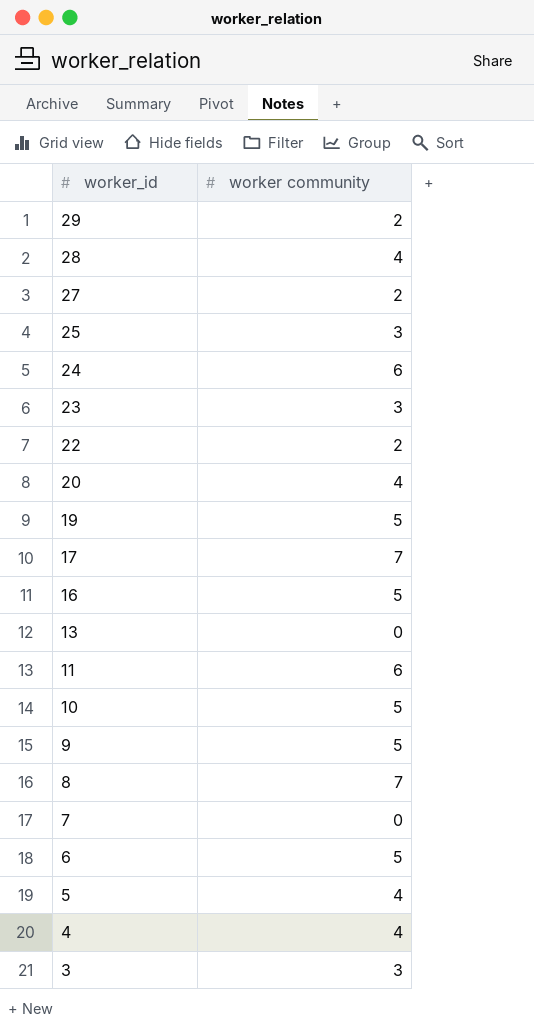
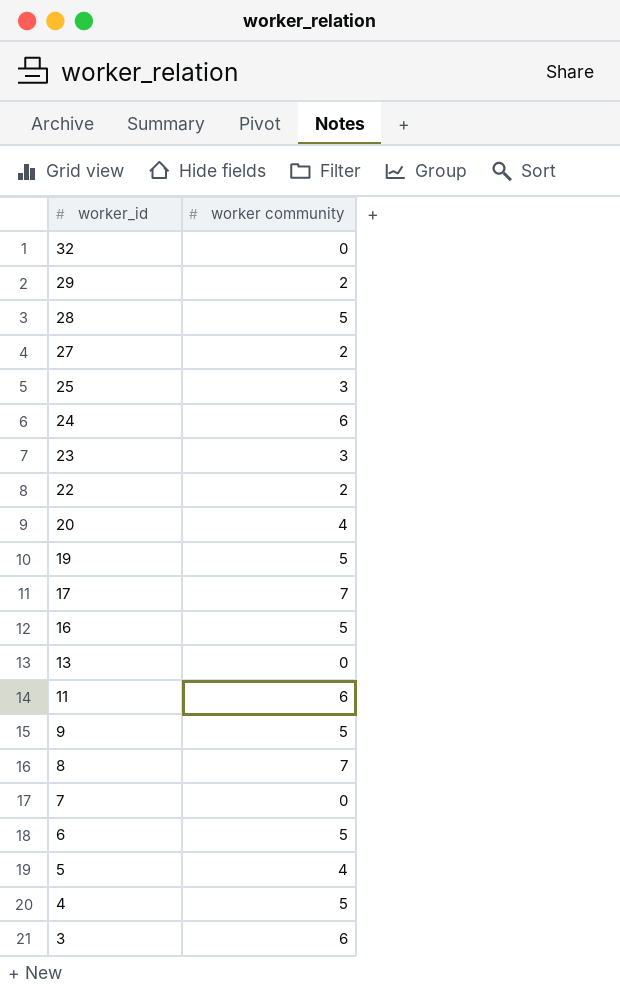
row 10: 5 -> none
row 32: none -> 0
28 | worker community: 4 -> 5
4 | worker community: 4 -> 5
3 | worker community: 3 -> 6

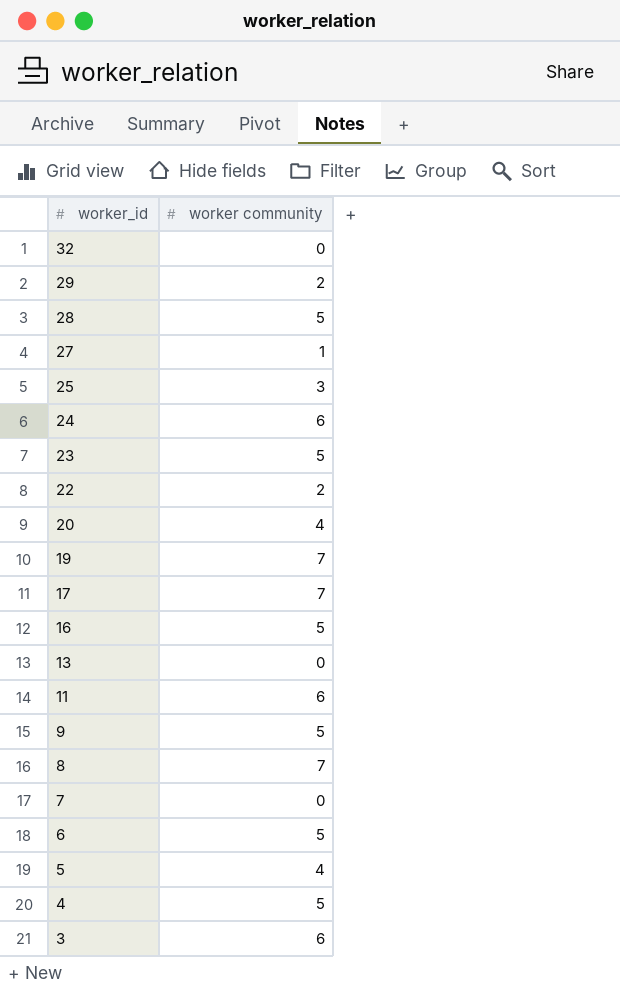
27 | worker community: 2 -> 1
23 | worker community: 3 -> 5
19 | worker community: 5 -> 7

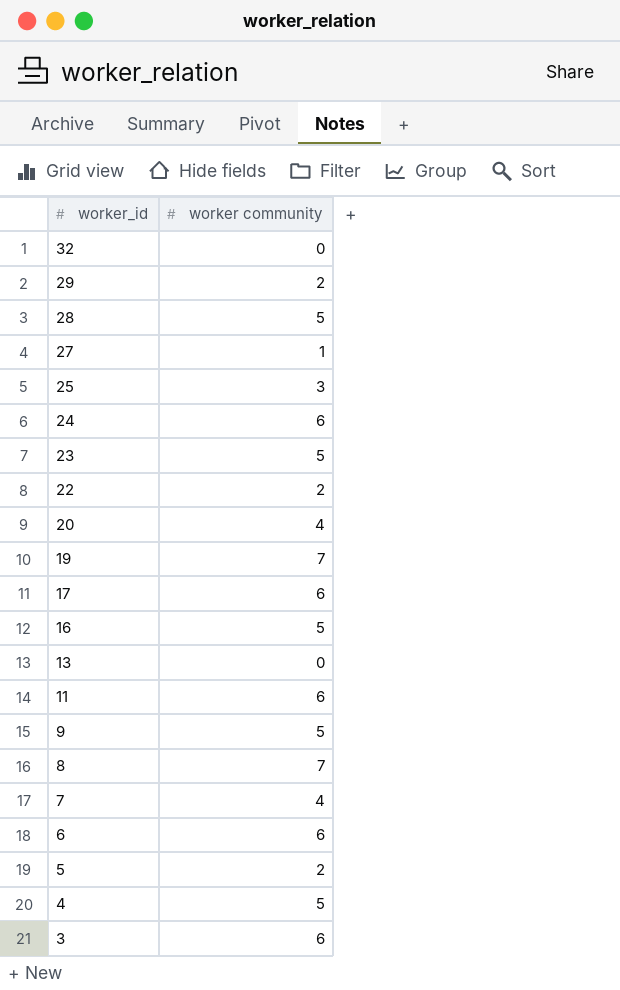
17 | worker community: 7 -> 6
7 | worker community: 0 -> 4
6 | worker community: 5 -> 6
5 | worker community: 4 -> 2

